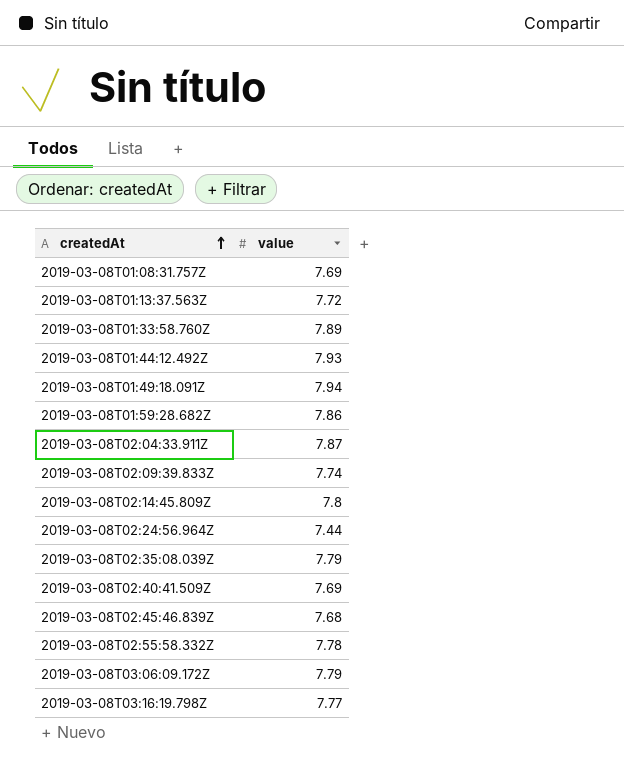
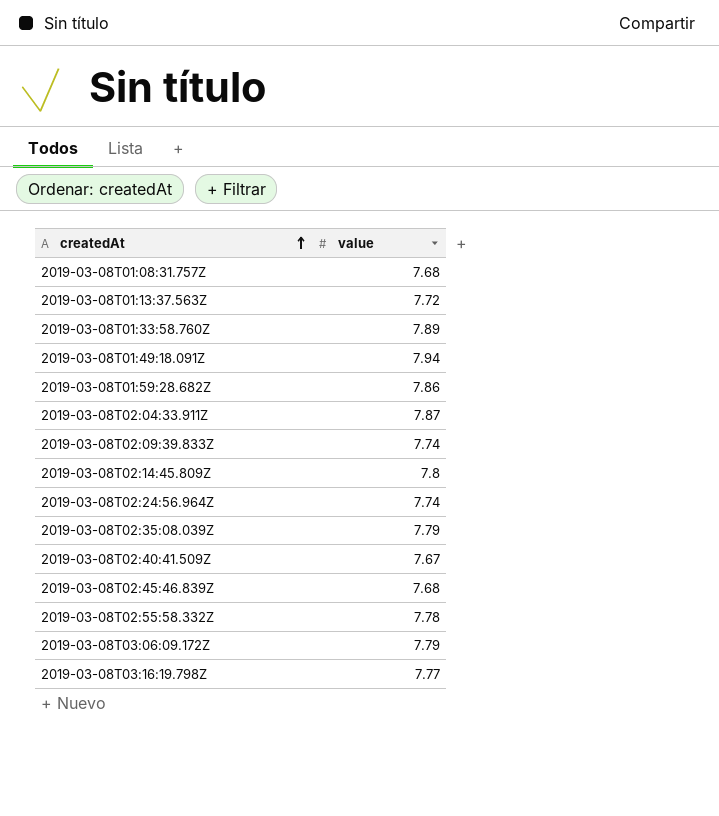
row 2019-03-08T01:44:12.492Z: 7.93 -> none
2019-03-08T01:08:31.757Z | value: 7.69 -> 7.68
2019-03-08T02:24:56.964Z | value: 7.44 -> 7.74
2019-03-08T02:40:41.509Z | value: 7.69 -> 7.67

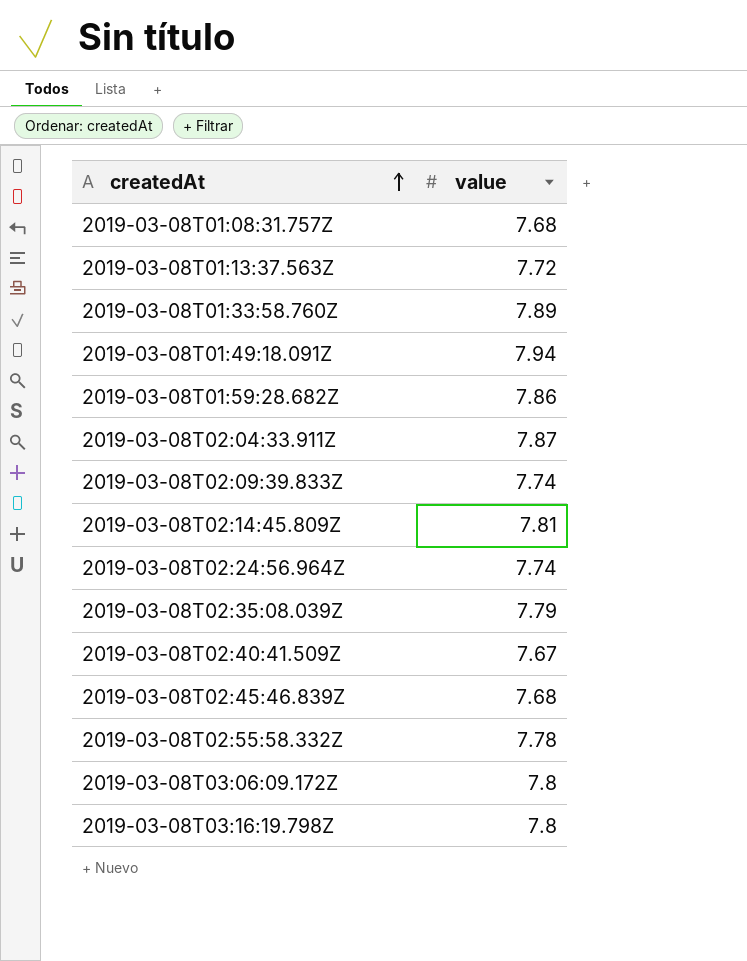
2019-03-08T02:14:45.809Z | value: 7.8 -> 7.81
2019-03-08T03:06:09.172Z | value: 7.79 -> 7.8
2019-03-08T03:16:19.798Z | value: 7.77 -> 7.8

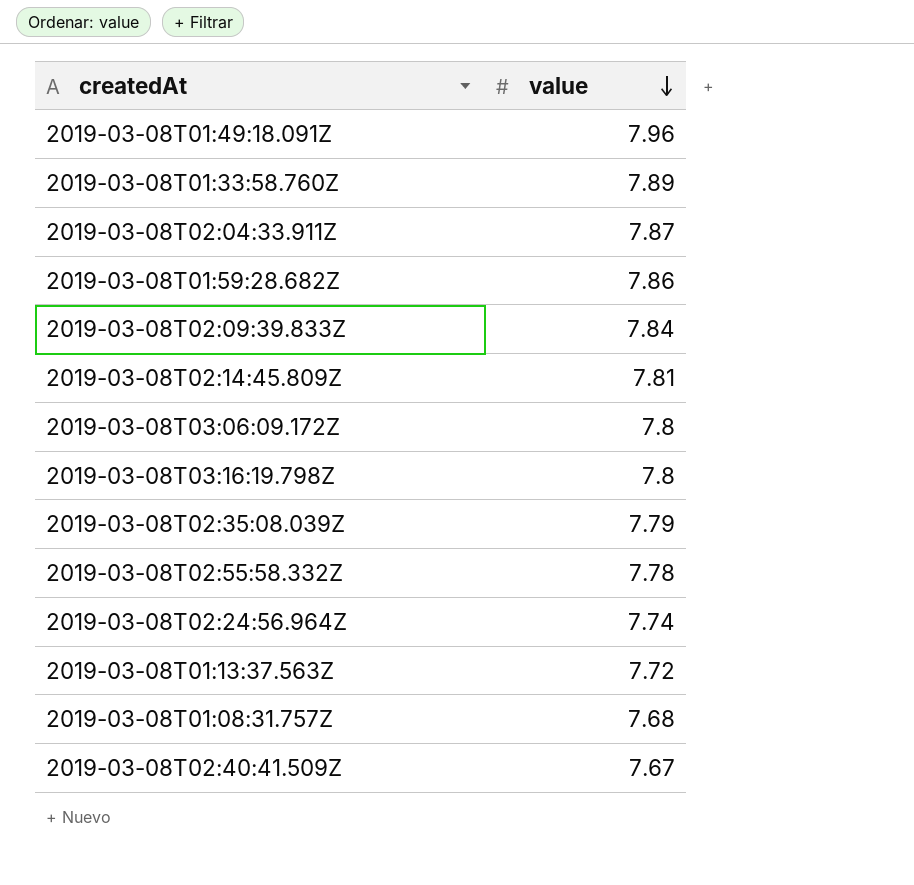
row order: createdAt ascending -> value descending
row 2019-03-08T02:45:46.839Z: 7.68 -> none
2019-03-08T01:49:18.091Z | value: 7.94 -> 7.96
2019-03-08T02:09:39.833Z | value: 7.74 -> 7.84

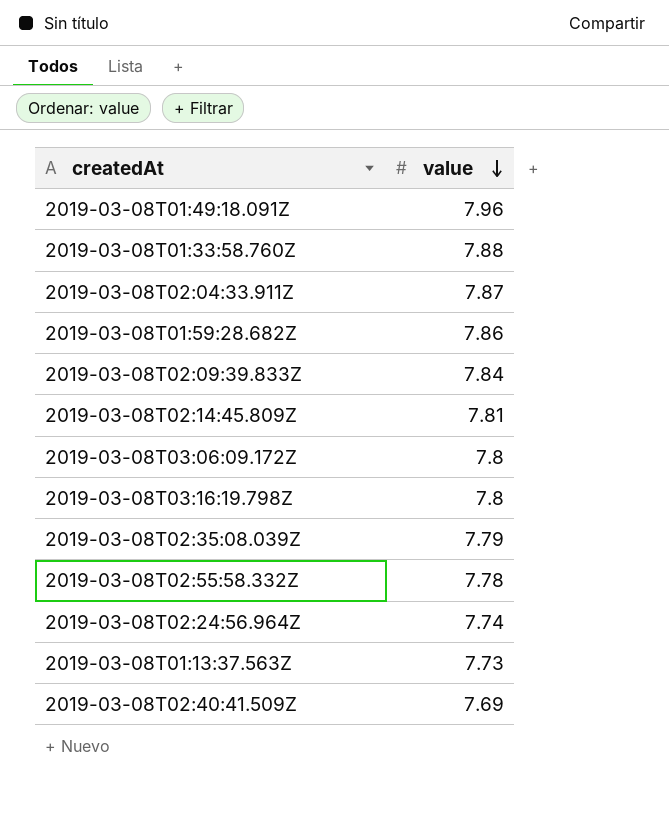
row 2019-03-08T01:08:31.757Z: 7.68 -> none
2019-03-08T01:33:58.760Z | value: 7.89 -> 7.88
2019-03-08T01:13:37.563Z | value: 7.72 -> 7.73
2019-03-08T02:40:41.509Z | value: 7.67 -> 7.69

